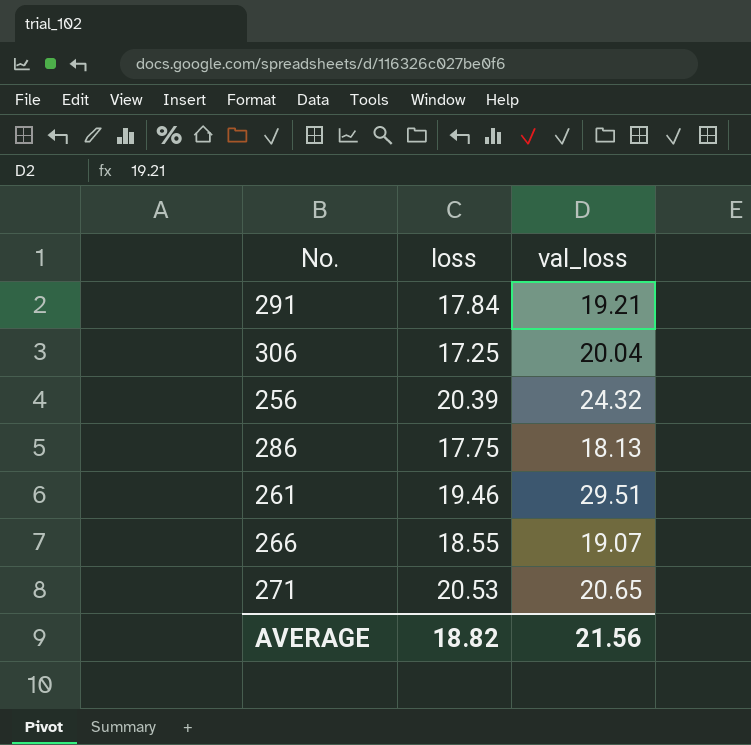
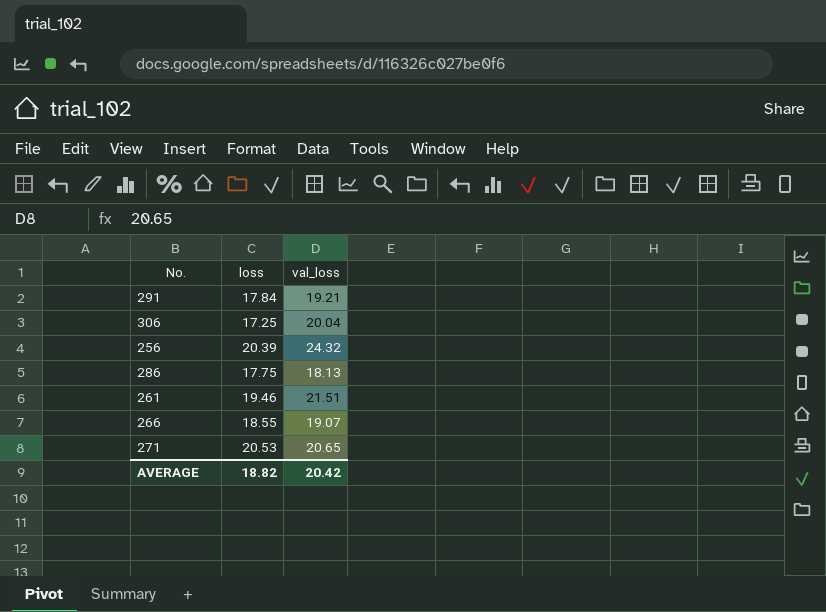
261 | val_loss: 29.51 -> 21.51
AVERAGE | val_loss: 21.56 -> 20.42

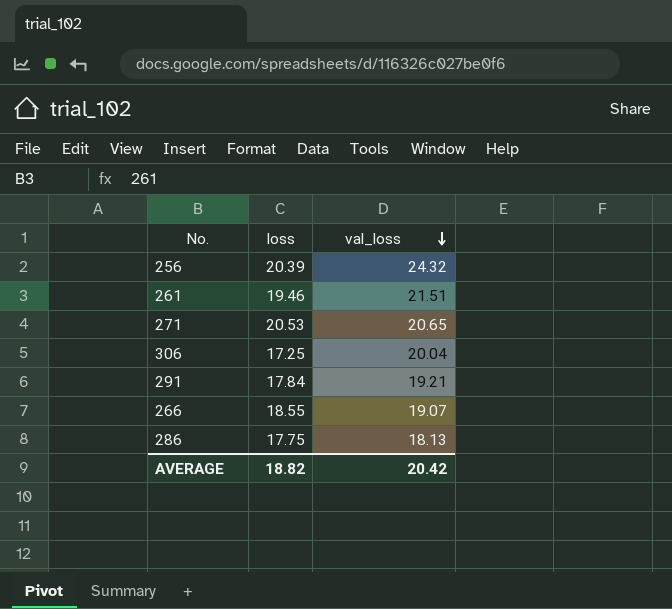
row order: none -> val_loss descending

